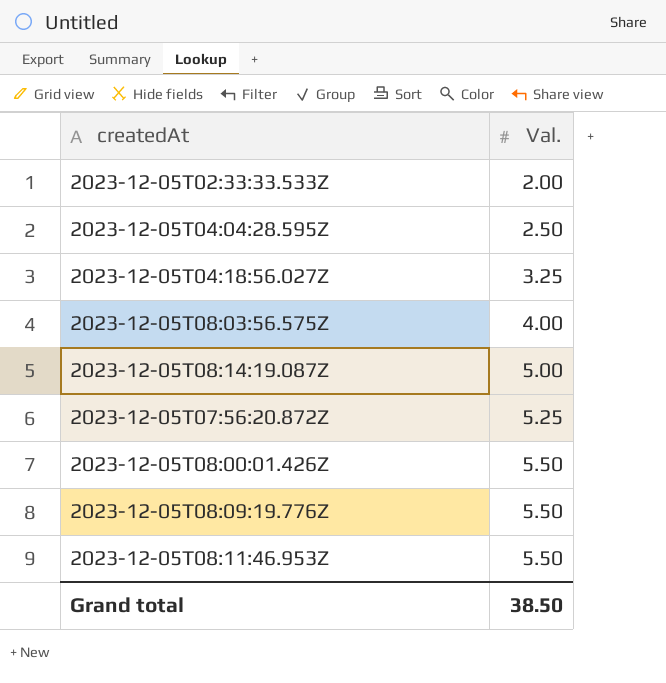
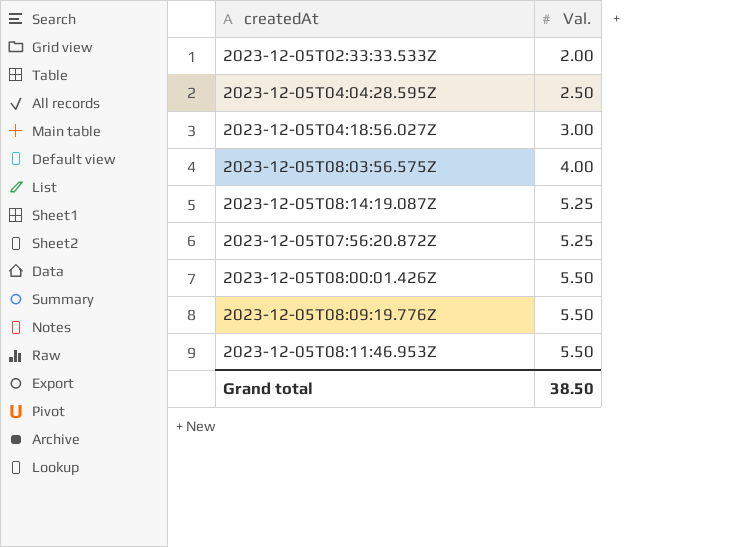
2023-12-05T04:18:56.027Z | Val.: 3.25 -> 3.00
2023-12-05T08:14:19.087Z | Val.: 5.00 -> 5.25

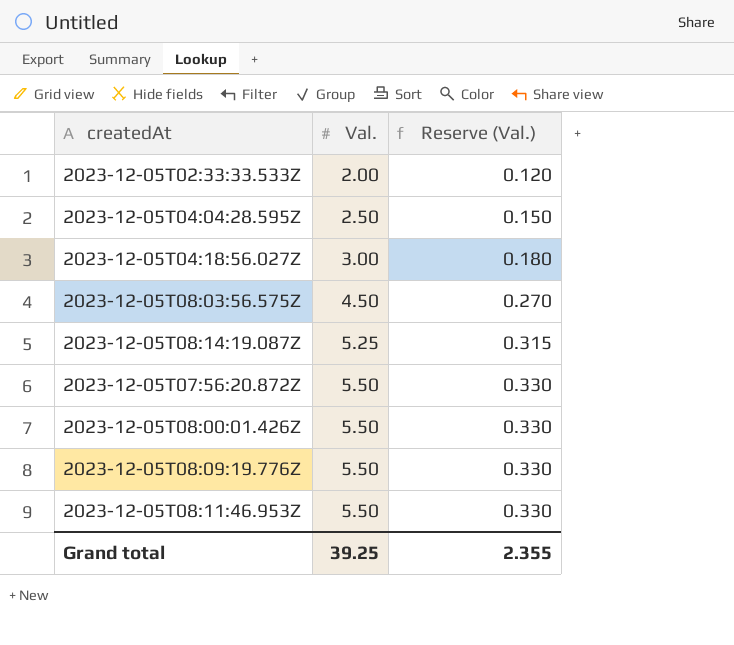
column Reserve (Val.) | formula: none -> [Val.] * 0.06
2023-12-05T08:03:56.575Z | Val.: 4.00 -> 4.50
2023-12-05T07:56:20.872Z | Val.: 5.25 -> 5.50
Grand total | Val.: 38.50 -> 39.25

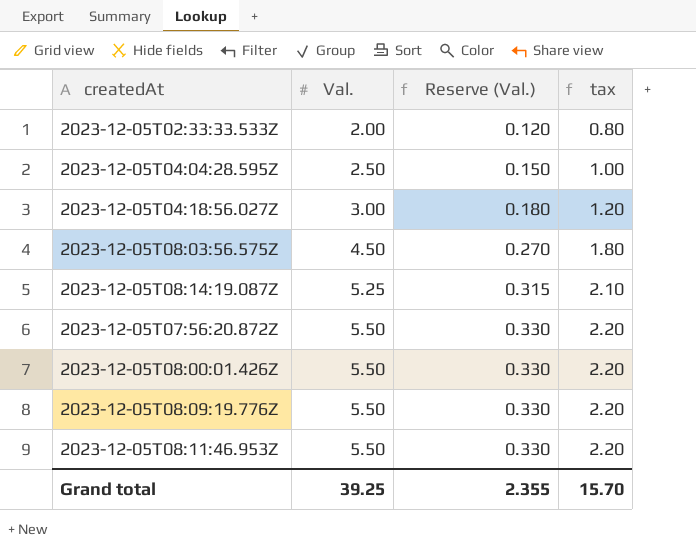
column tax | formula: none -> [Val.] * 0.4

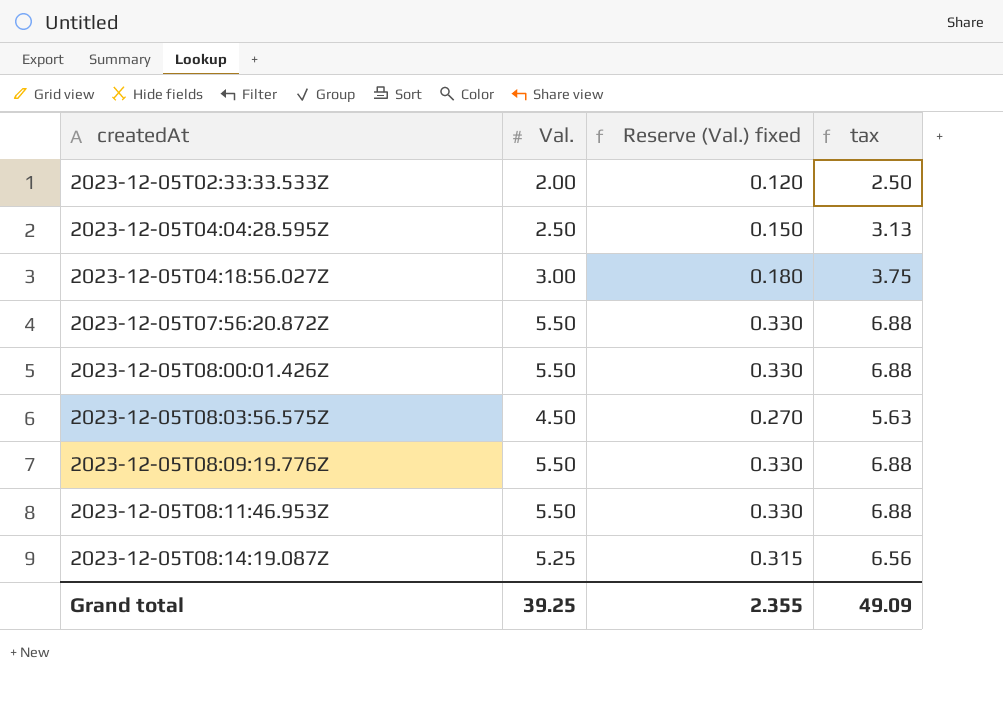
row order: Val. ascending -> createdAt ascending
column name: Reserve (Val.) -> Reserve (Val.) fixed
column tax | formula: [Val.] * 0.4 -> [Val.] * 1.25
Grand total | tax: 15.70 -> 49.09

